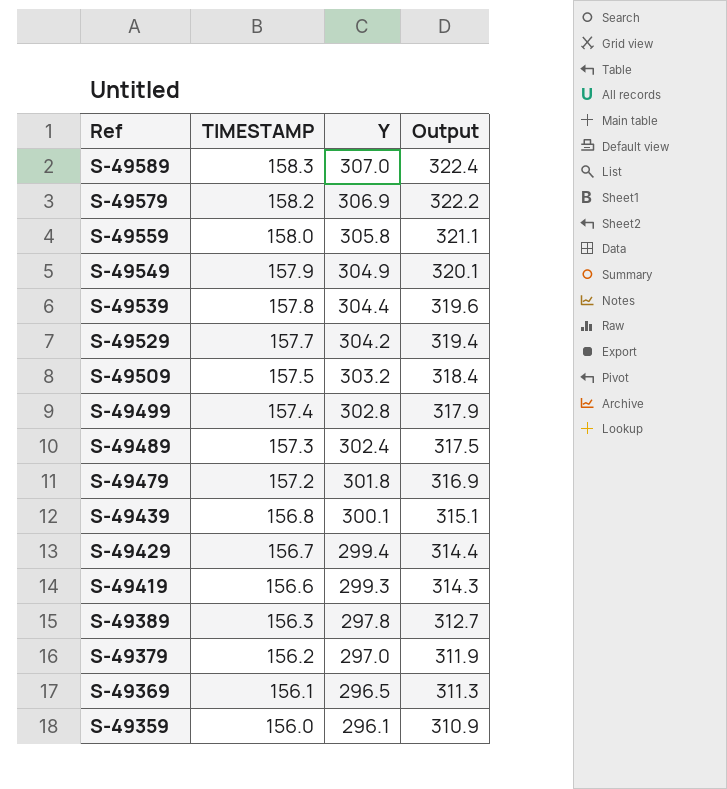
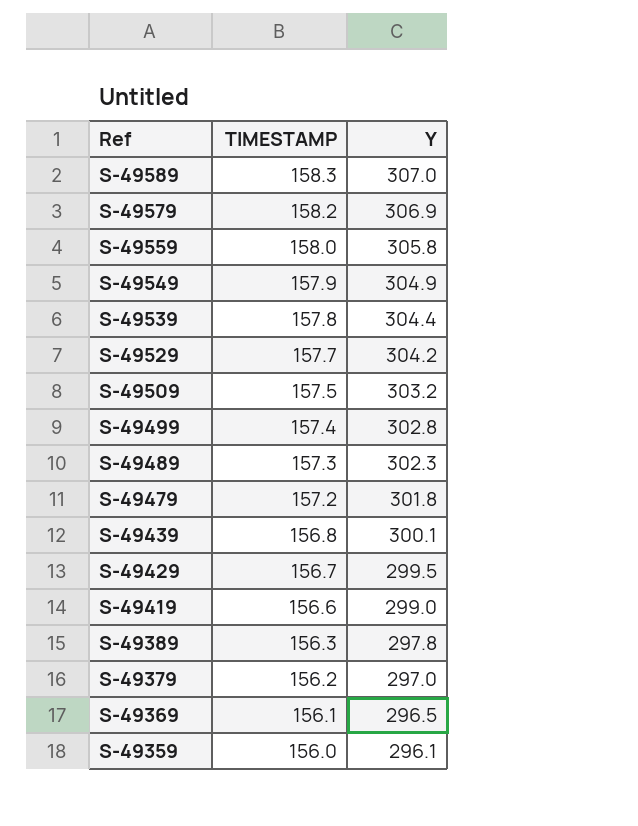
column Output | formula: [Y] * 1.05 -> none
S-49489 | Y: 302.4 -> 302.3
S-49429 | Y: 299.4 -> 299.5
S-49419 | Y: 299.3 -> 299.0

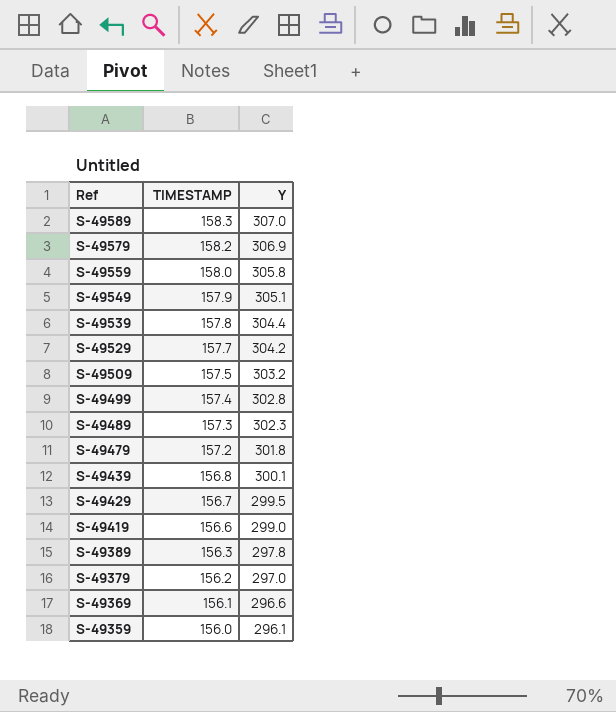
S-49549 | Y: 304.9 -> 305.1
S-49369 | Y: 296.5 -> 296.6

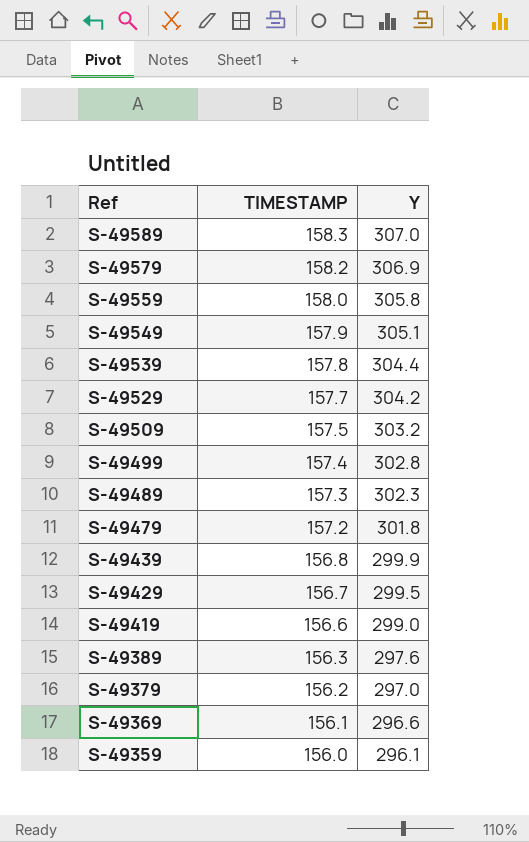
S-49439 | Y: 300.1 -> 299.9
S-49389 | Y: 297.8 -> 297.6

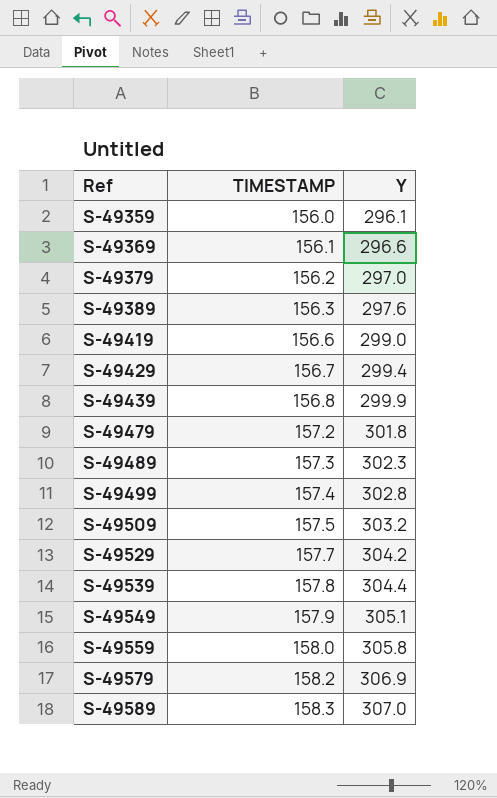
row order: Ref descending -> Ref ascending
S-49429 | Y: 299.5 -> 299.4

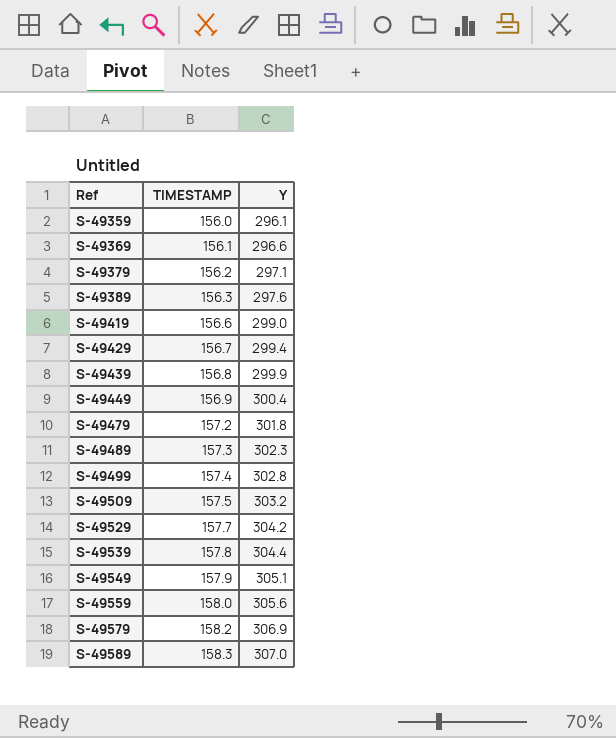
S-49379 | Y: 297.0 -> 297.1
row S-49449: none -> 156.9 | 300.4
S-49559 | Y: 305.8 -> 305.6

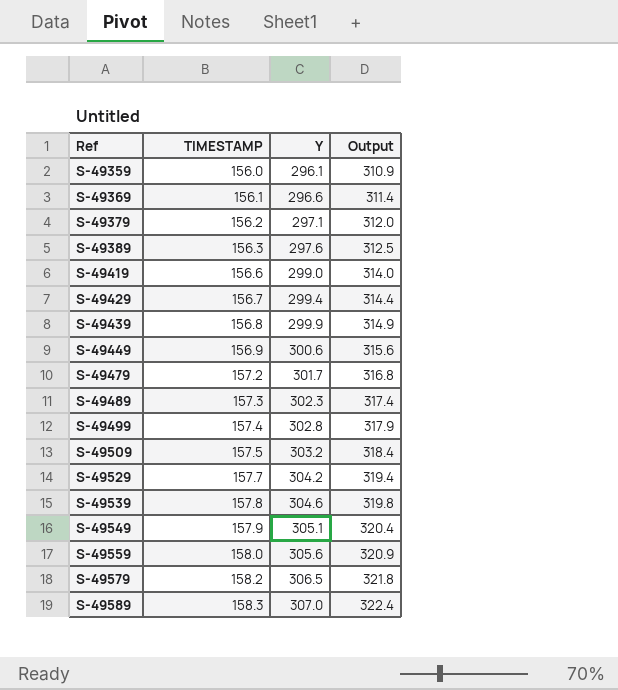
column Output | formula: none -> [Y] * 1.05
S-49449 | Y: 300.4 -> 300.6
S-49479 | Y: 301.8 -> 301.7
S-49539 | Y: 304.4 -> 304.6
S-49579 | Y: 306.9 -> 306.5

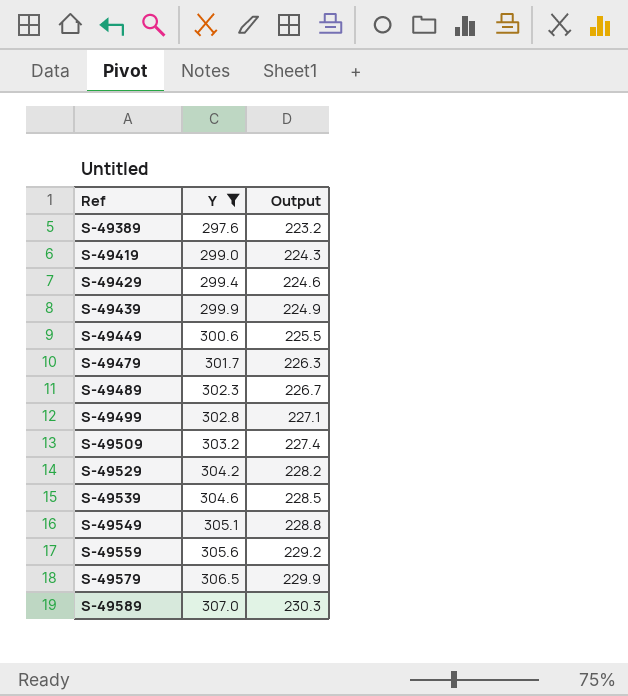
filter: none -> Y >= 297.6
column TIMESTAMP | position: 2 -> none
column Output | formula: [Y] * 1.05 -> [Y] * 0.75

